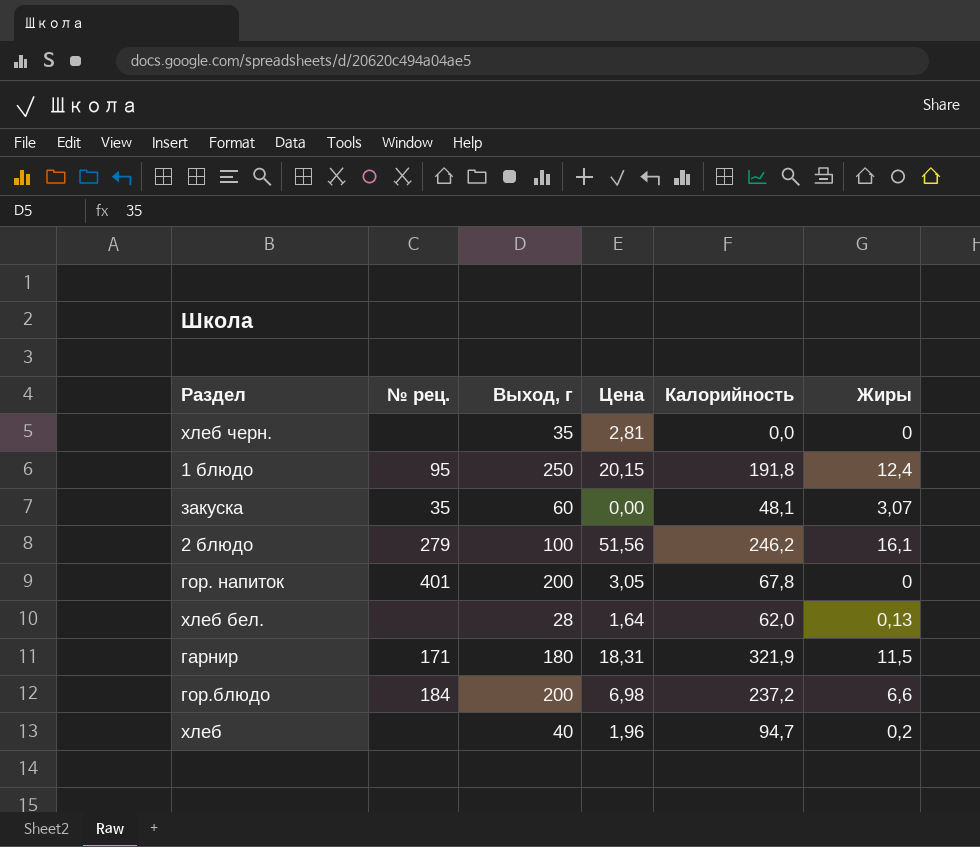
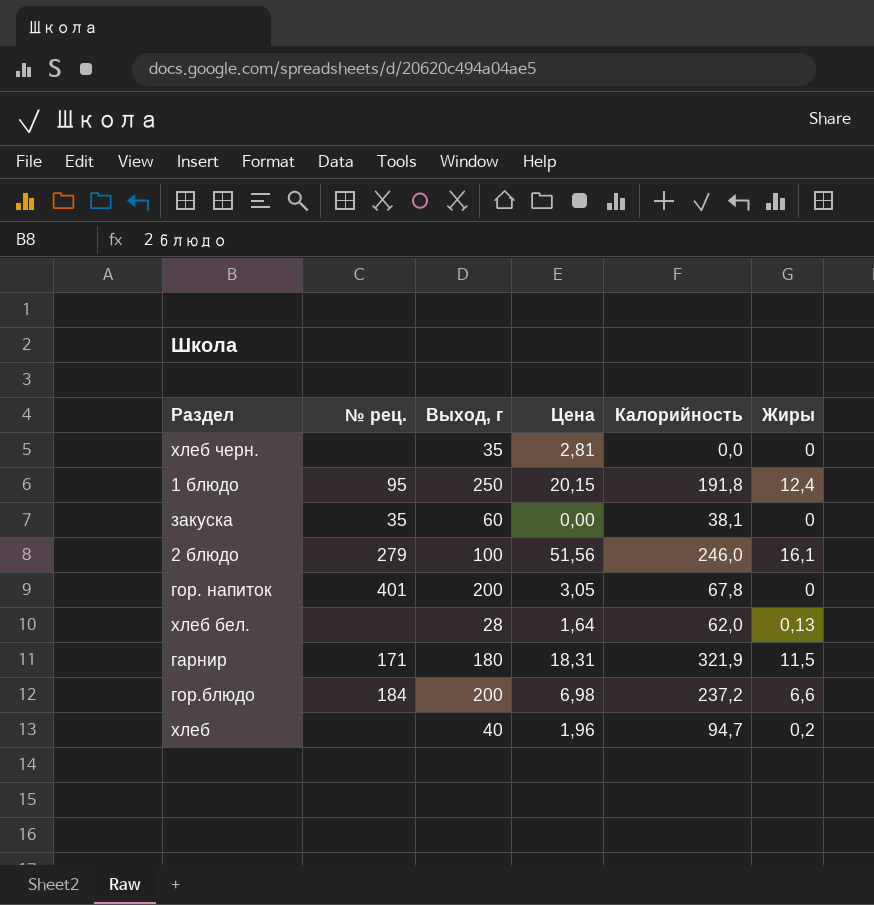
закуска | Калорийность: 48,1 -> 38,1
закуска | Жиры: 3,07 -> 0
2 блюдо | Калорийность: 246,2 -> 246,0

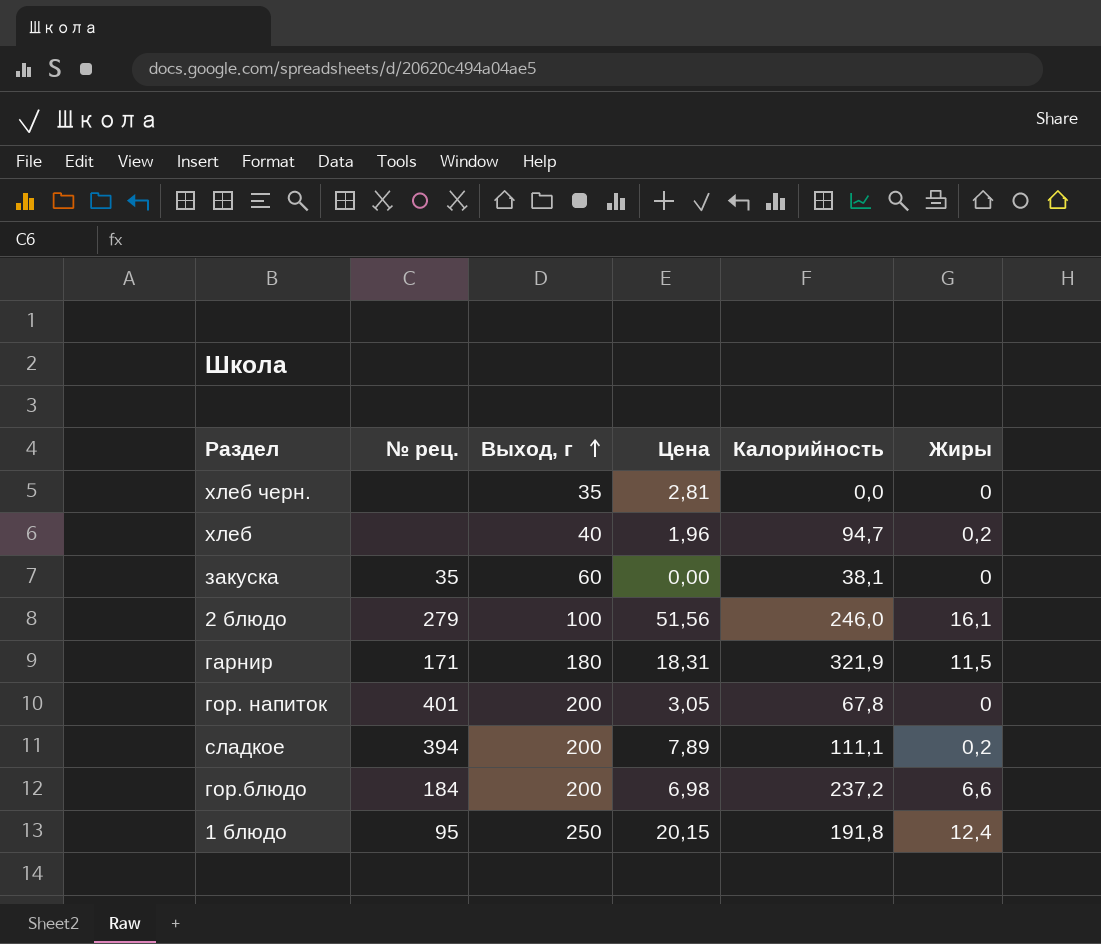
row order: none -> Выход, г ascending
row хлеб бел.: none | 28 | 1,64 | 62,0 | 0,13 -> none
row сладкое: none -> 394 | 200 | 7,89 | 111,1 | 0,2

